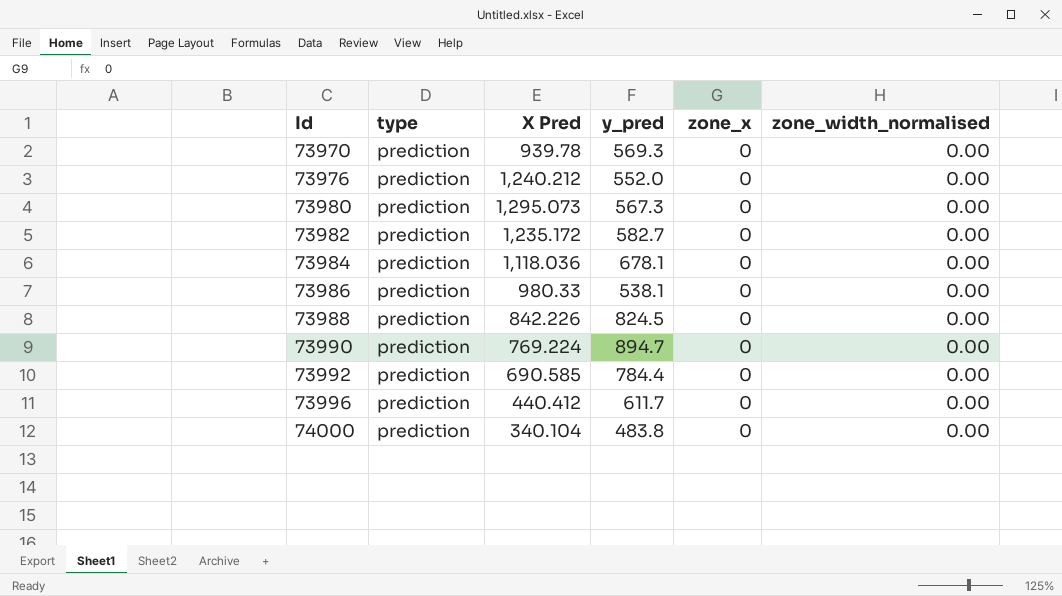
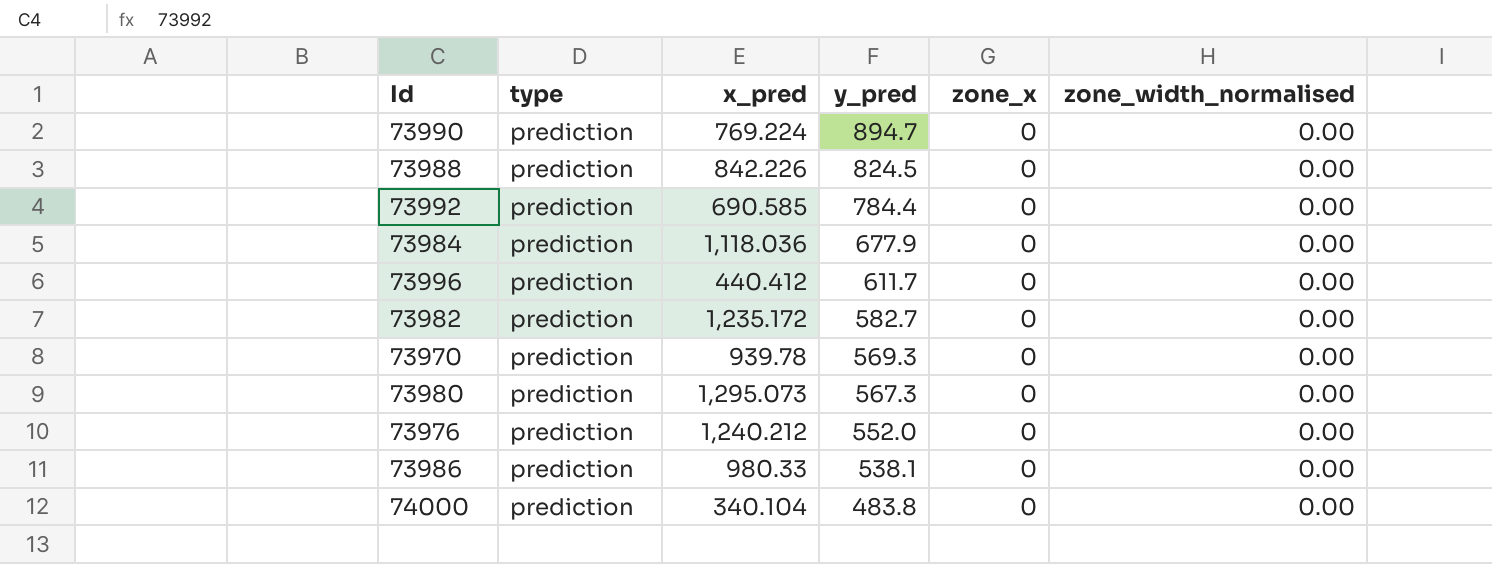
row order: Id ascending -> y_pred descending
column name: X Pred -> x_pred
73984 | y_pred: 678.1 -> 677.9

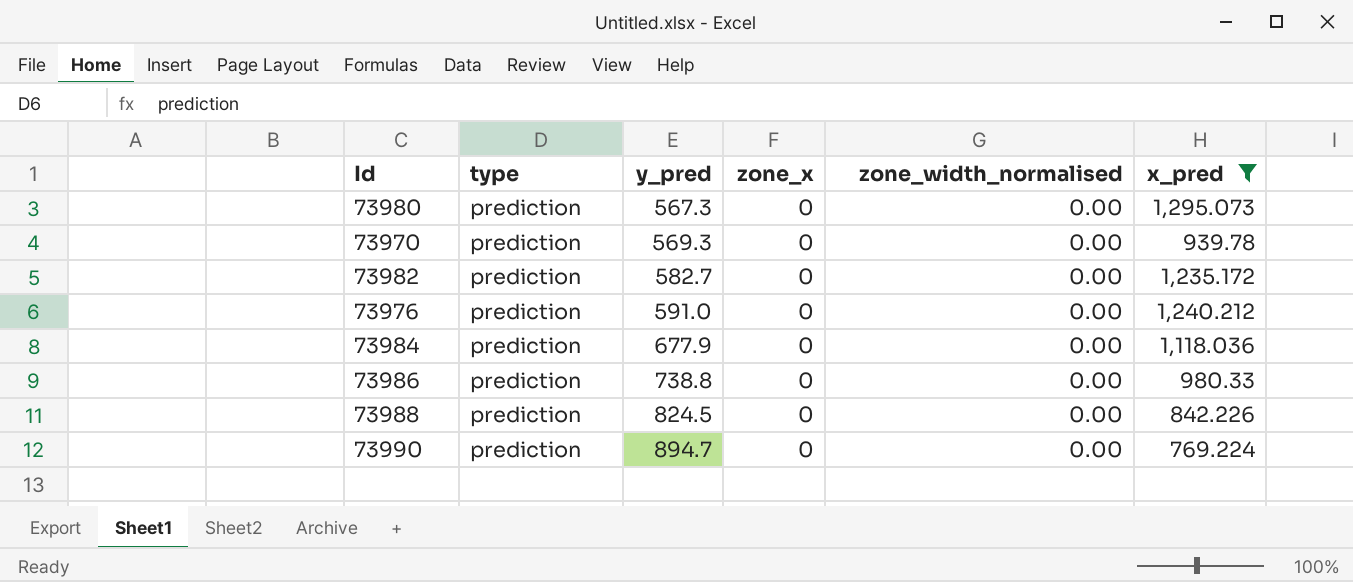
filter: none -> x_pred >= 769.224
row order: y_pred descending -> y_pred ascending
column x_pred | position: 3 -> 6
73976 | y_pred: 552.0 -> 591.0
73986 | y_pred: 538.1 -> 738.8

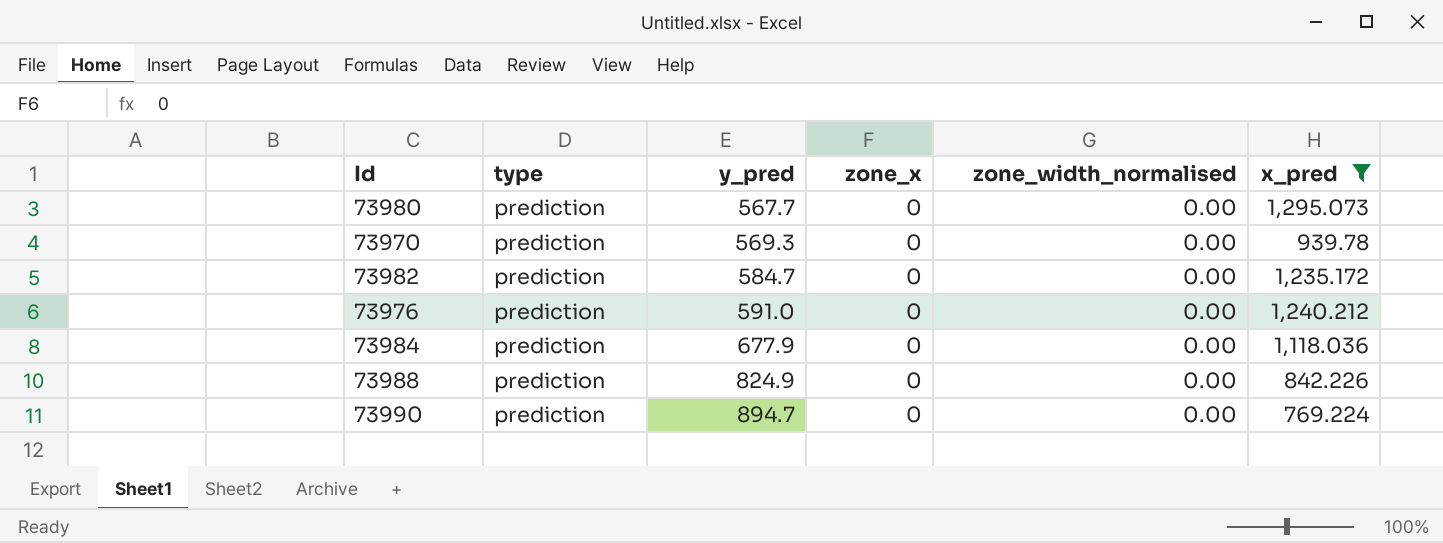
row 73986: prediction | 738.8 | 0 | 0.00 | 980.33 -> none
73980 | y_pred: 567.3 -> 567.7
73982 | y_pred: 582.7 -> 584.7
73988 | y_pred: 824.5 -> 824.9

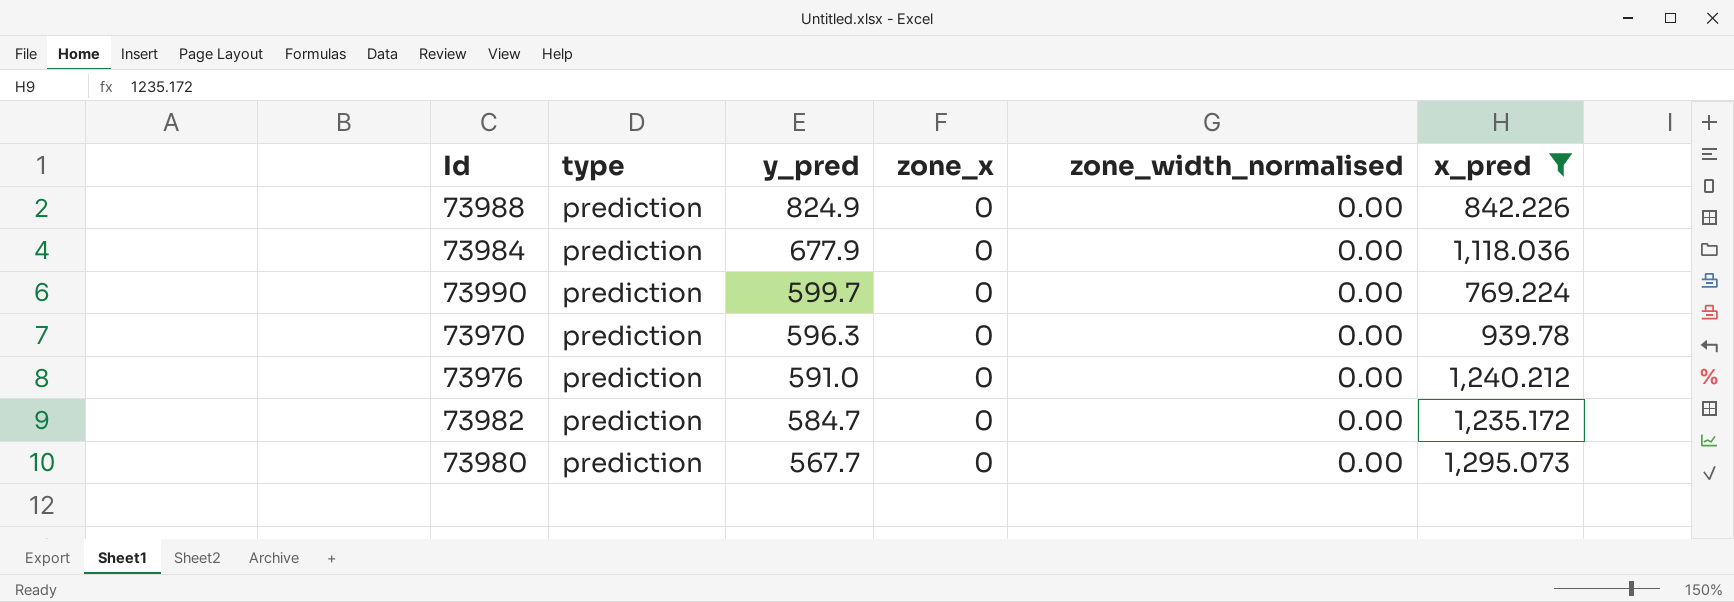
row order: y_pred ascending -> y_pred descending
73990 | y_pred: 894.7 -> 599.7
73970 | y_pred: 569.3 -> 596.3

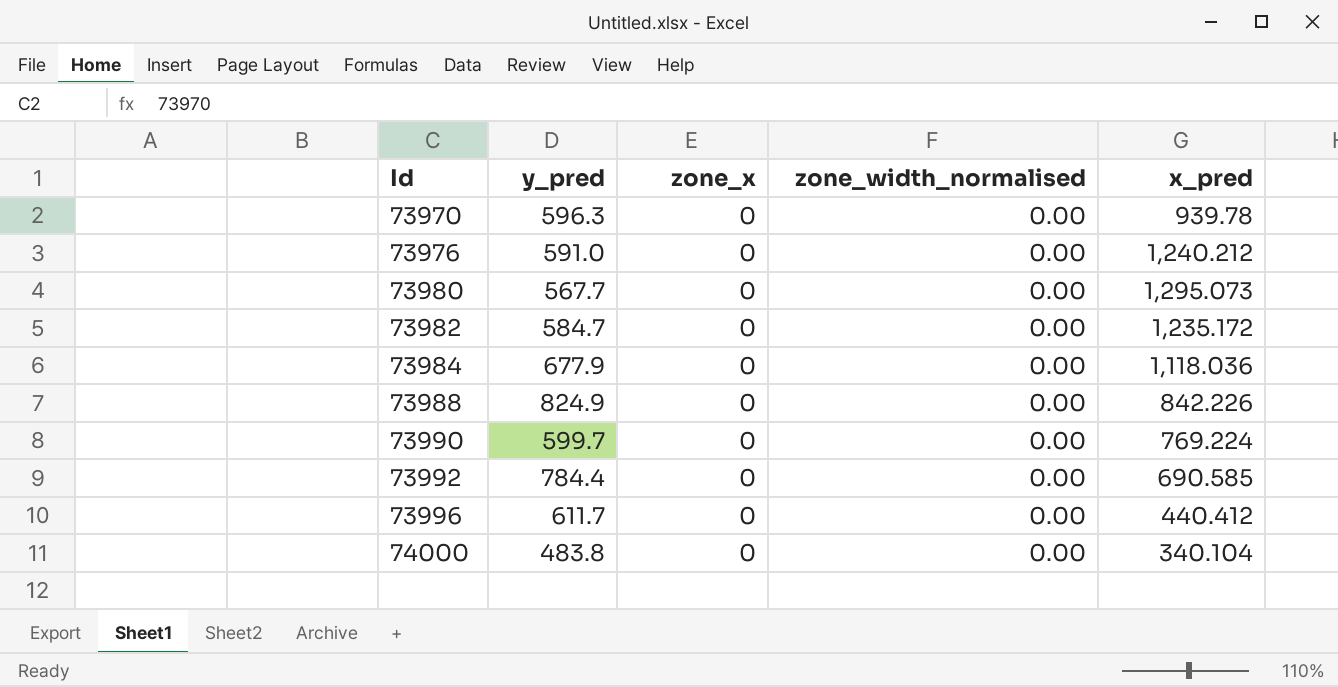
filter: x_pred >= 769.224 -> none
row order: y_pred descending -> Id ascending
column type | position: 2 -> none

